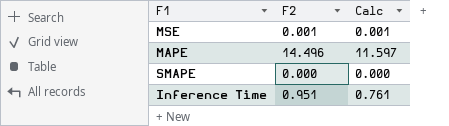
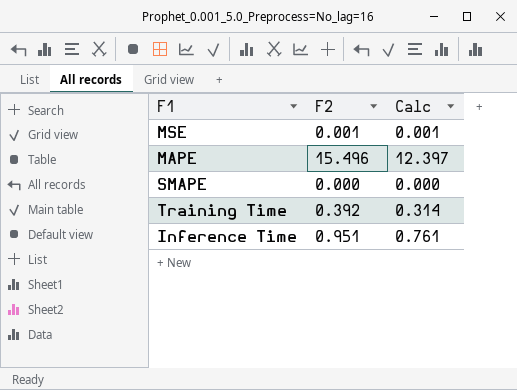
MAPE | F2: 14.496 -> 15.496
MAPE | Calc: 11.597 -> 12.397
row Training Time: none -> 0.392 | 0.314

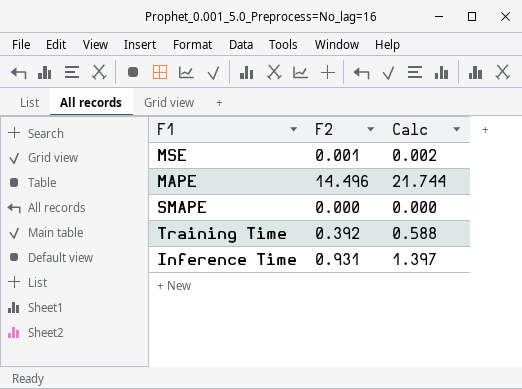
column Calc | formula: [F2] * 0.8 -> [F2] * 1.5
MAPE | F2: 15.496 -> 14.496
Inference Time | F2: 0.951 -> 0.931

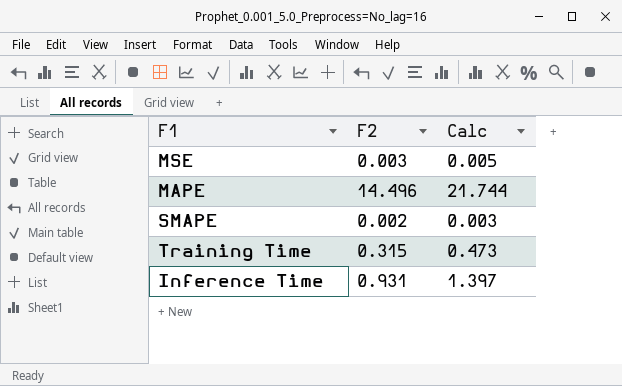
MSE | F2: 0.001 -> 0.003
MSE | Calc: 0.002 -> 0.005
SMAPE | F2: 0.000 -> 0.002
SMAPE | Calc: 0.000 -> 0.003
Training Time | F2: 0.392 -> 0.315
Training Time | Calc: 0.588 -> 0.473

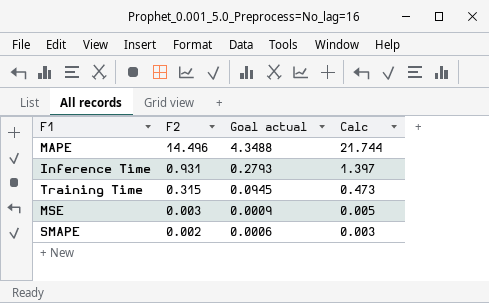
row order: none -> F2 descending
column Goal actual | formula: none -> [F2] * 0.3

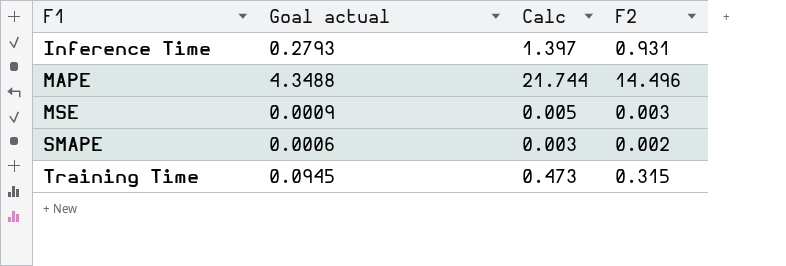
row order: F2 descending -> F1 ascending
column F2 | position: 2 -> 4

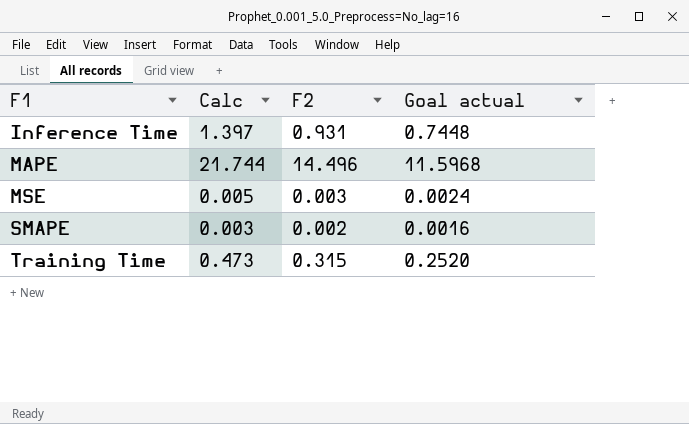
column Goal actual | formula: [F2] * 0.3 -> [F2] * 0.8
column Goal actual | position: 2 -> 4

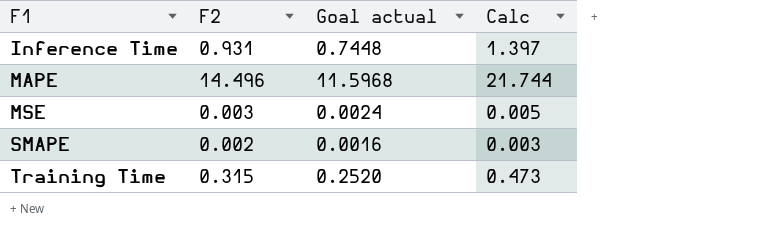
column Calc | position: 2 -> 4

